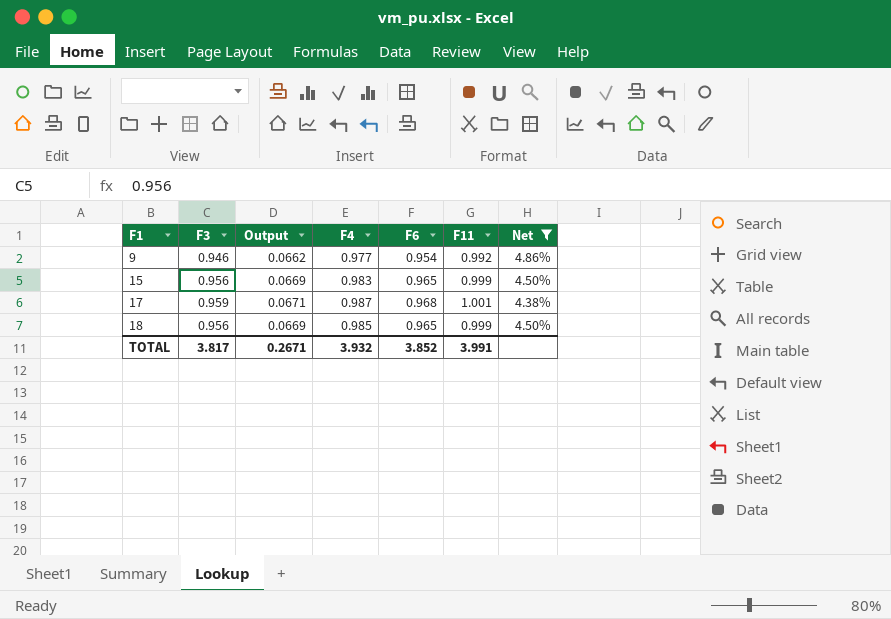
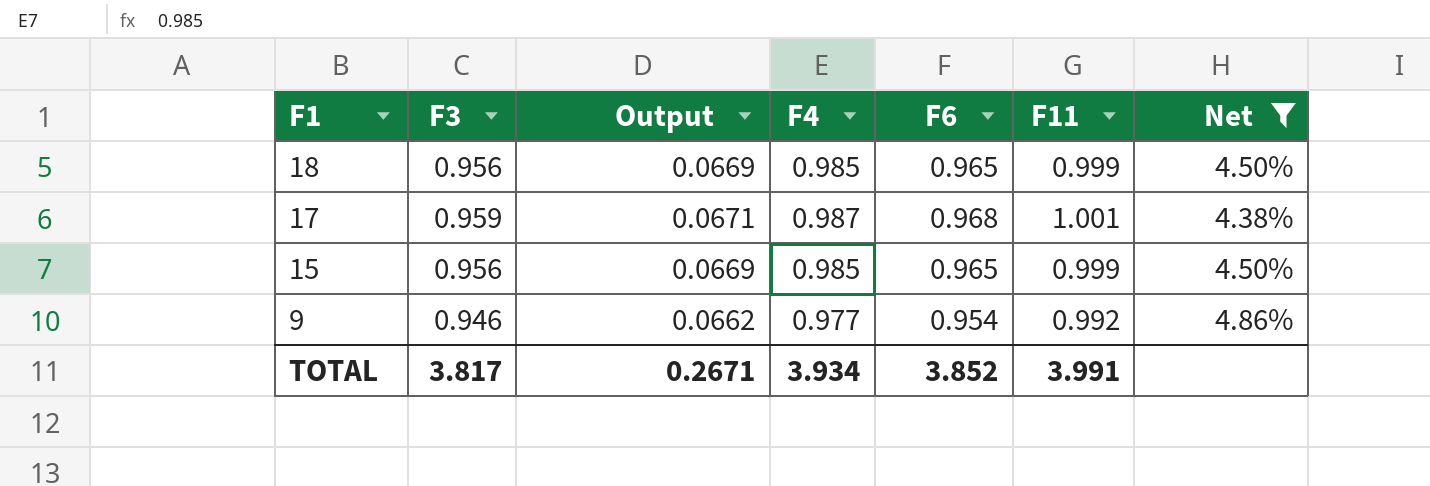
row order: F1 ascending -> F1 descending
15 | F4: 0.983 -> 0.985
TOTAL | F4: 3.932 -> 3.934

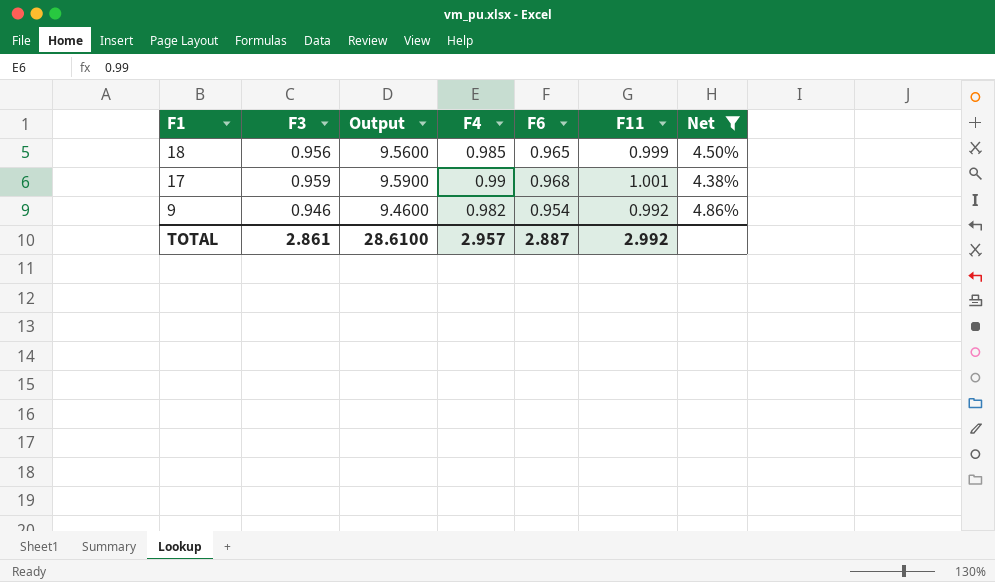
column Output | formula: [F3] * 0.07 -> [F3] * 10
row 15: 0.956 | 0.0669 | 0.985 | 0.965 | 0.999 | 4.50% -> none
17 | F4: 0.987 -> 0.99
9 | F4: 0.977 -> 0.982
TOTAL | F3: 3.817 -> 2.861
TOTAL | Output: 0.2671 -> 28.6100
TOTAL | F4: 3.934 -> 2.957
TOTAL | F6: 3.852 -> 2.887
TOTAL | F11: 3.991 -> 2.992

